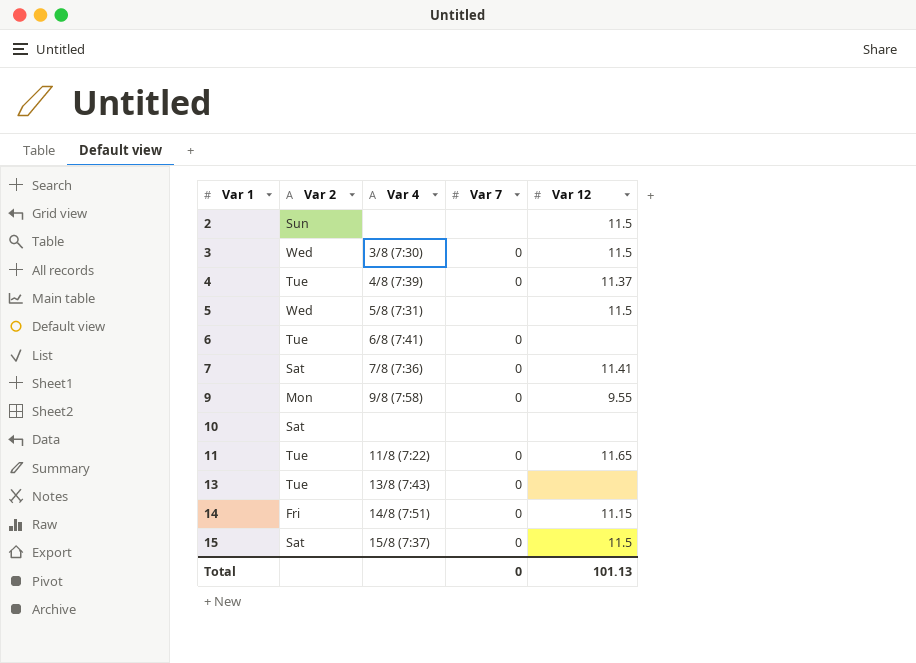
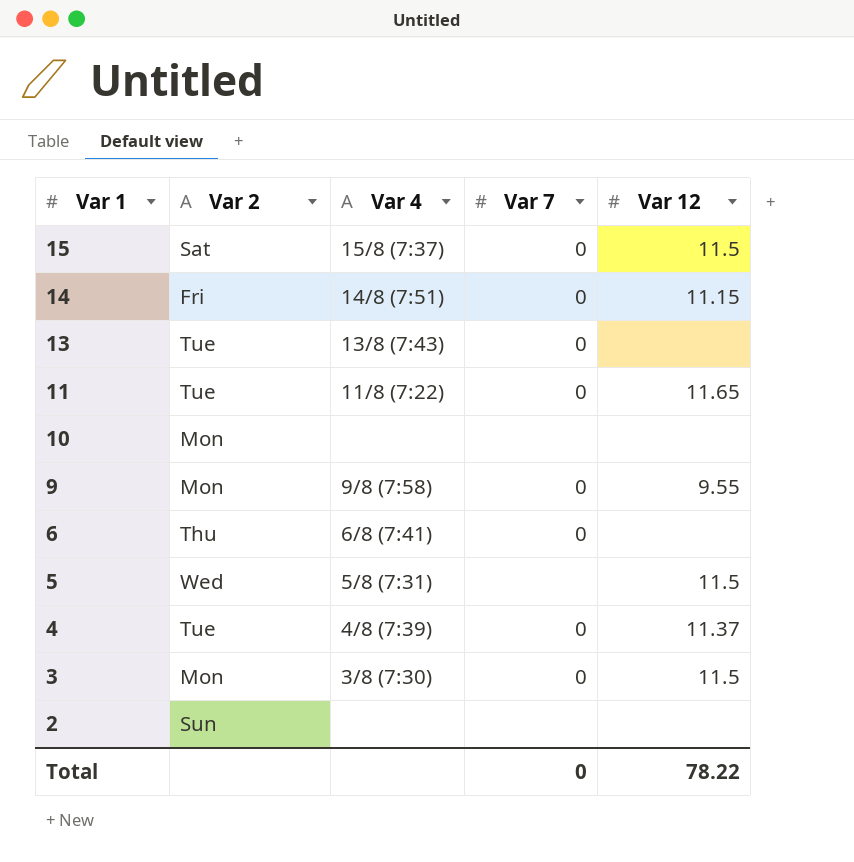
row order: Var 1 ascending -> Var 1 descending
row 7: Sat | 7/8 (7:36) | 0 | 11.41 -> none
10 | Var 2: Sat -> Mon
6 | Var 2: Tue -> Thu
3 | Var 2: Wed -> Mon
2 | Var 12: 11.5 -> none
Total | Var 12: 101.13 -> 78.22

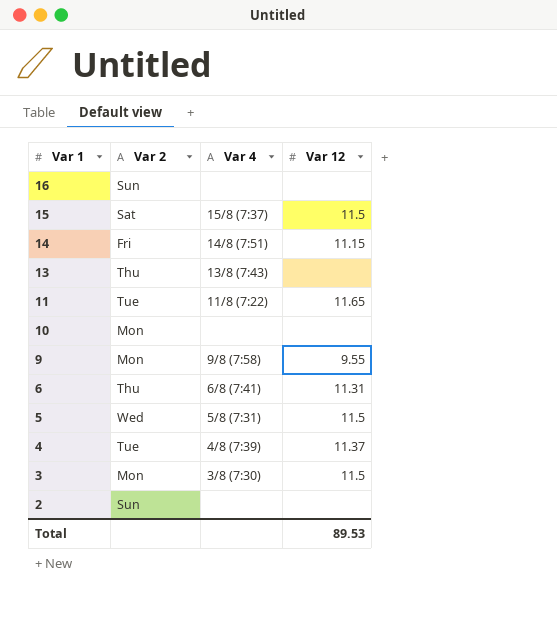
column Var 7 | position: 4 -> none
row 16: none -> Sun | none | none
13 | Var 2: Tue -> Thu
6 | Var 12: none -> 11.31
Total | Var 12: 78.22 -> 89.53

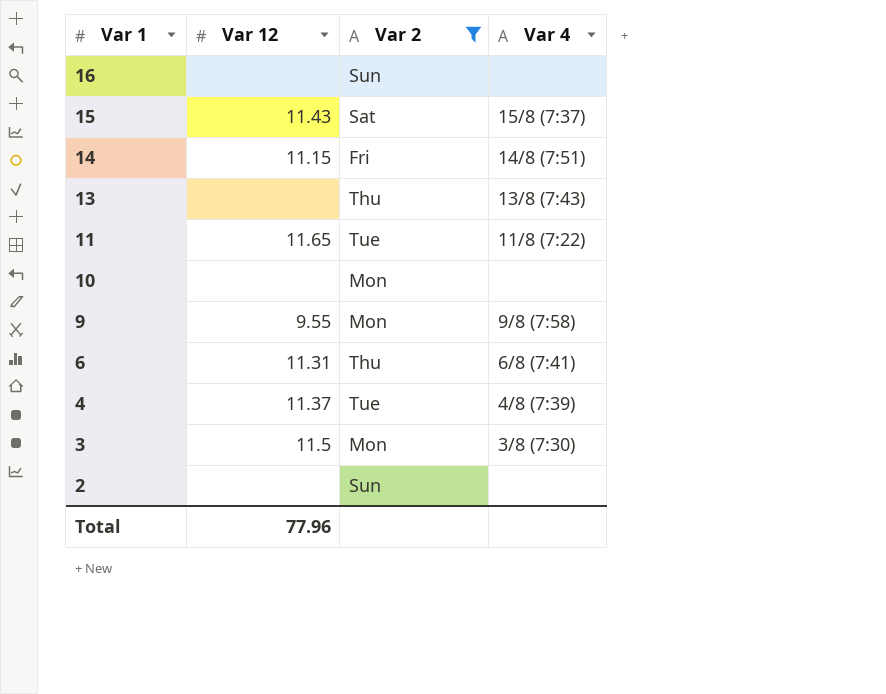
filter: none -> Var 2 != Wed
column Var 12 | position: 4 -> 2
15 | Var 12: 11.5 -> 11.43
Total | Var 12: 89.53 -> 77.96

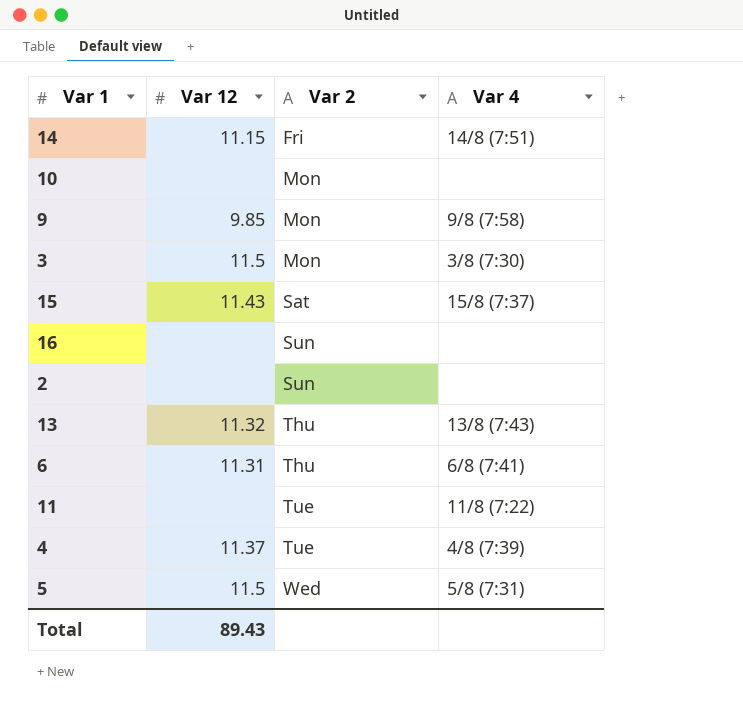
filter: Var 2 != Wed -> none
row order: Var 1 descending -> Var 2 ascending
9 | Var 12: 9.55 -> 9.85
13 | Var 12: none -> 11.32
11 | Var 12: 11.65 -> none
Total | Var 12: 77.96 -> 89.43

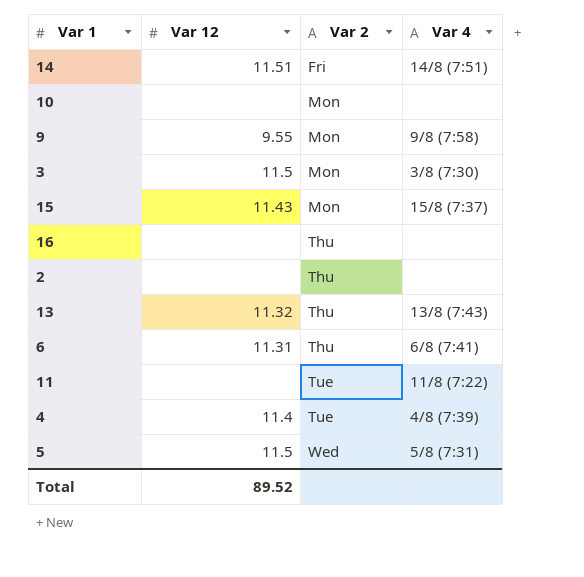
14 | Var 12: 11.15 -> 11.51
9 | Var 12: 9.85 -> 9.55
15 | Var 2: Sat -> Mon
16 | Var 2: Sun -> Thu
2 | Var 2: Sun -> Thu
4 | Var 12: 11.37 -> 11.4
Total | Var 12: 89.43 -> 89.52

